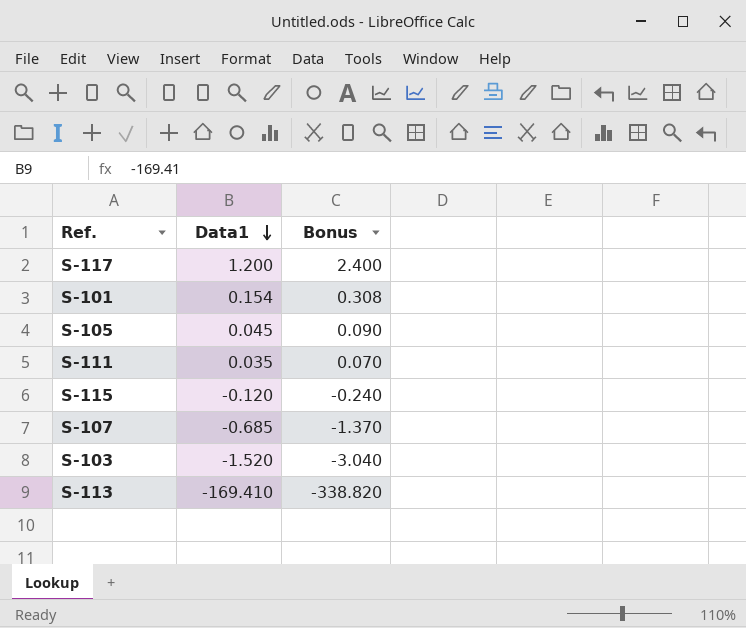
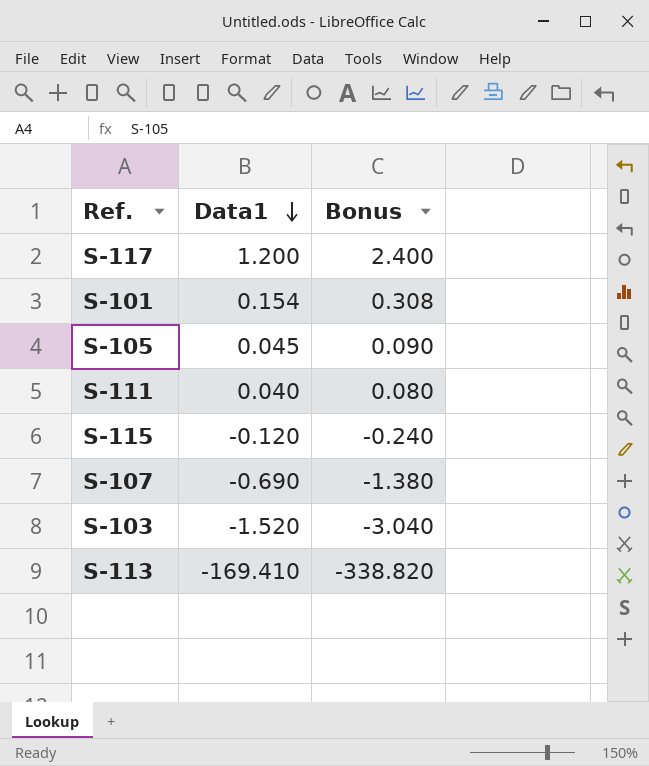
S-111 | Data1: 0.035 -> 0.040
S-111 | Bonus: 0.070 -> 0.080
S-107 | Data1: -0.685 -> -0.690
S-107 | Bonus: -1.370 -> -1.380

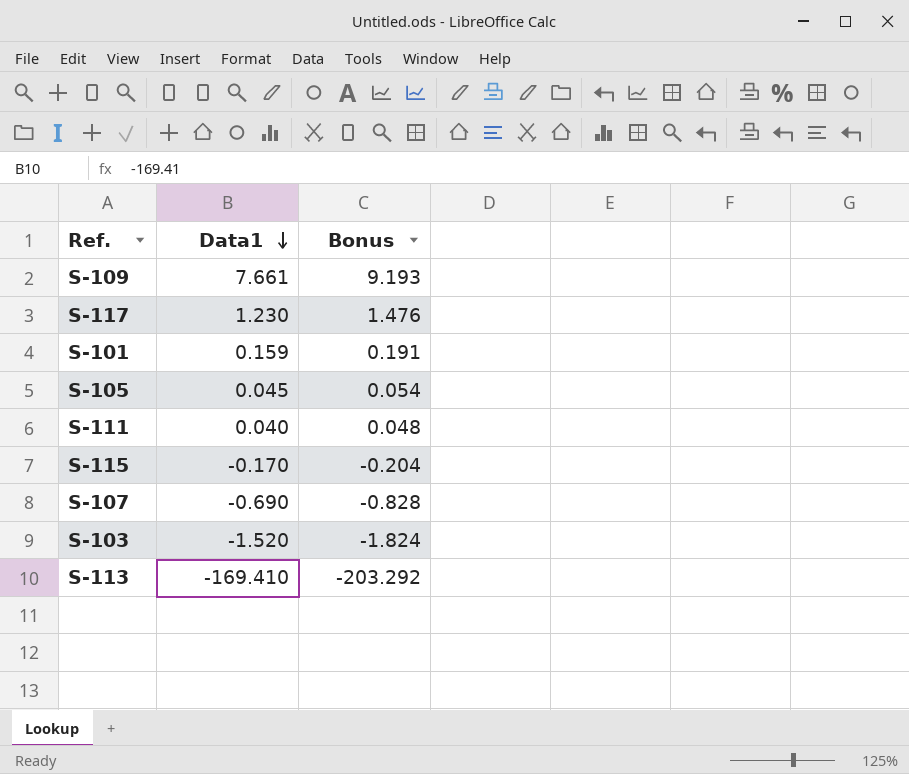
column Bonus | formula: [Data1] * 2 -> [Data1] * 1.2
row S-109: none -> 7.661 | 9.193
S-117 | Data1: 1.200 -> 1.230
S-101 | Data1: 0.154 -> 0.159
S-115 | Data1: -0.120 -> -0.170

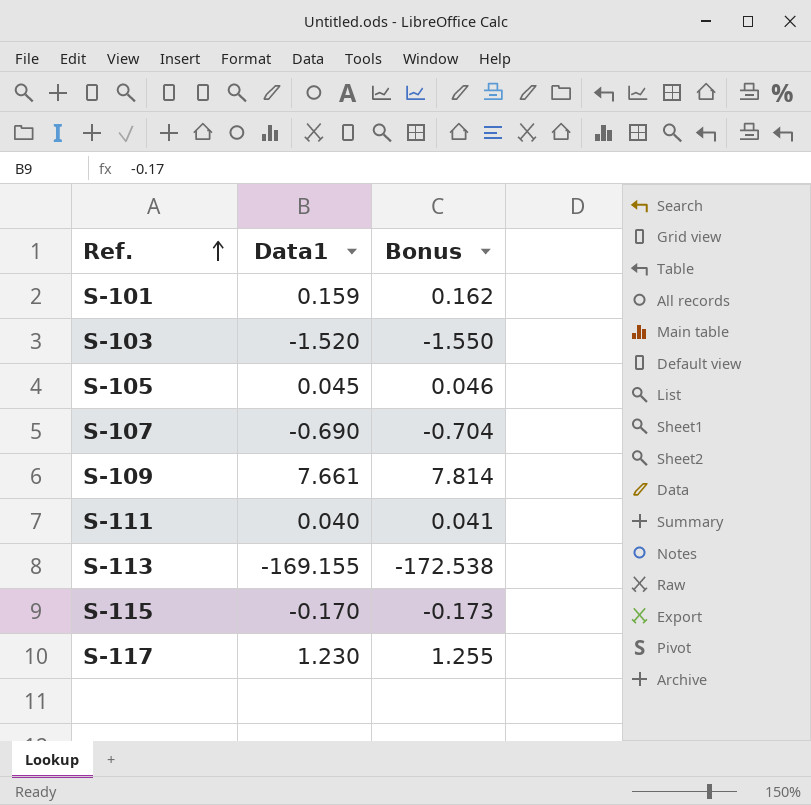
row order: Data1 descending -> Ref. ascending
column Bonus | formula: [Data1] * 1.2 -> [Data1] * 1.02
S-113 | Data1: -169.410 -> -169.155

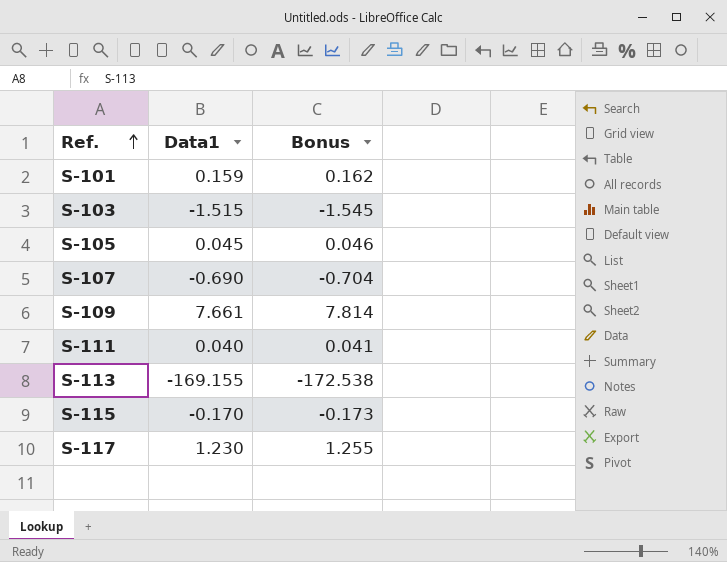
S-103 | Data1: -1.520 -> -1.515
S-103 | Bonus: -1.550 -> -1.545

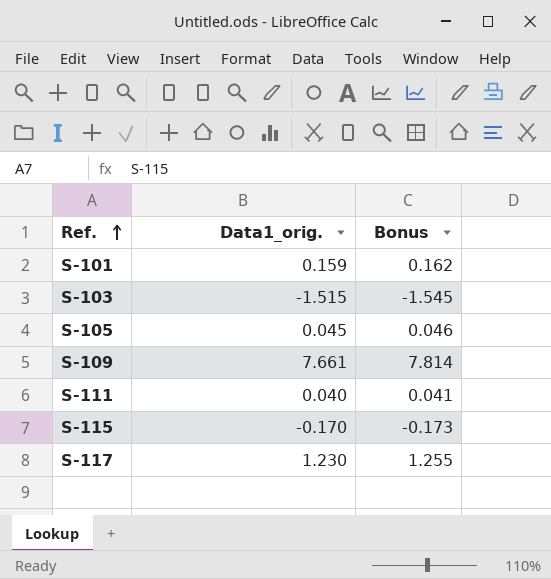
column name: Data1 -> Data1_orig.
row S-107: -0.690 | -0.704 -> none
row S-113: -169.155 | -172.538 -> none

